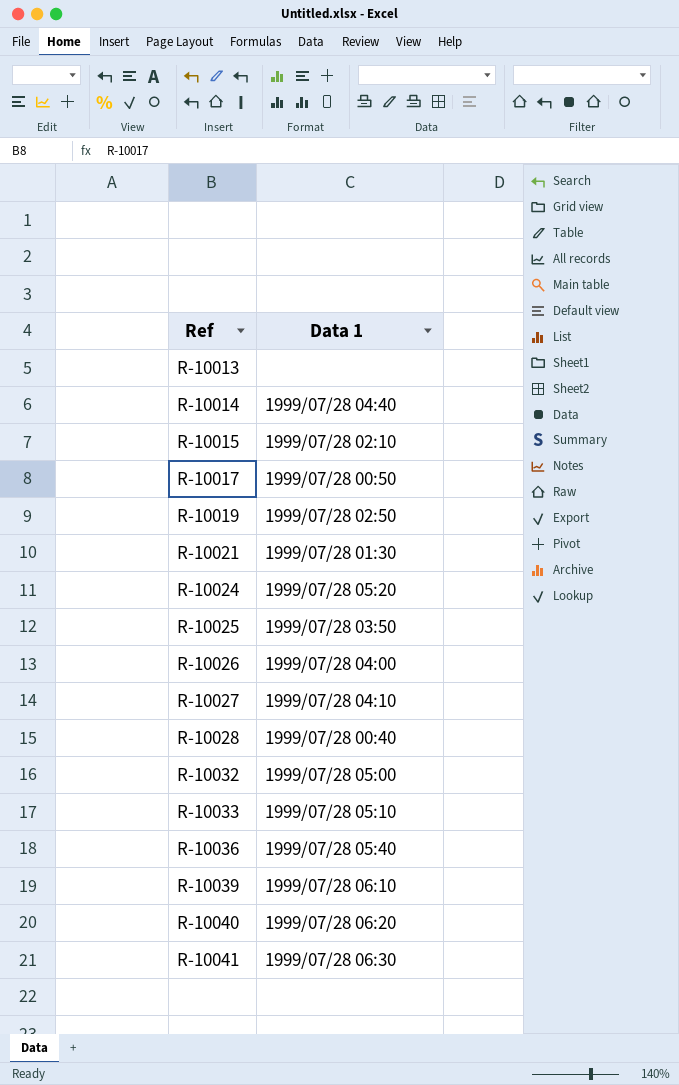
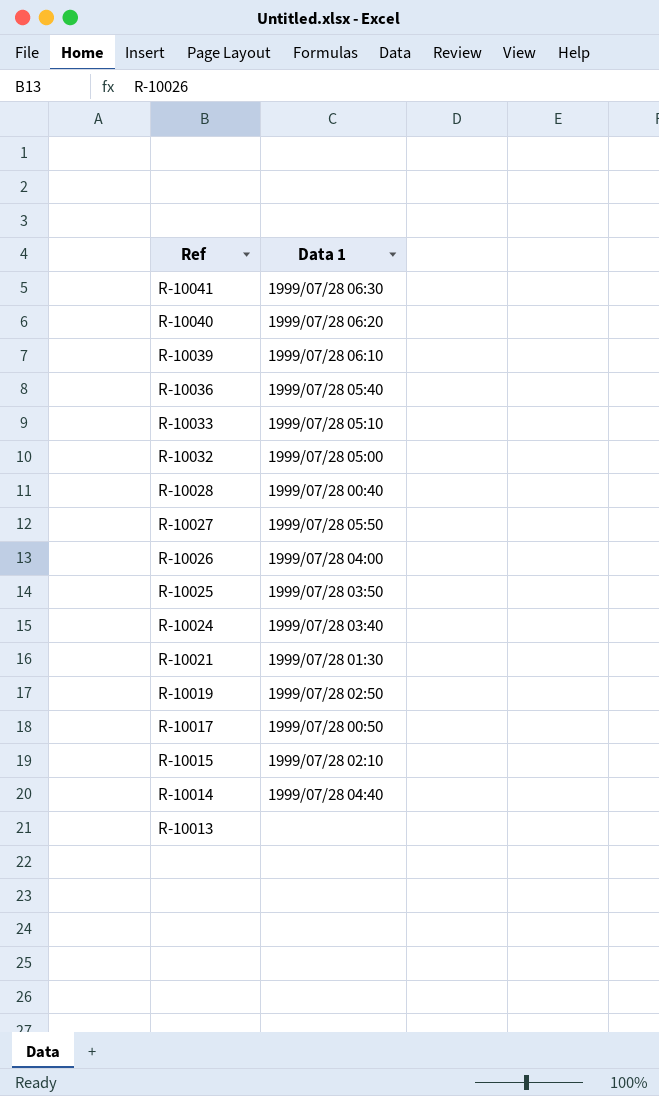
row order: Ref ascending -> Ref descending
R-10027 | Data 1: 1999/07/28 04:10 -> 1999/07/28 05:50
R-10024 | Data 1: 1999/07/28 05:20 -> 1999/07/28 03:40

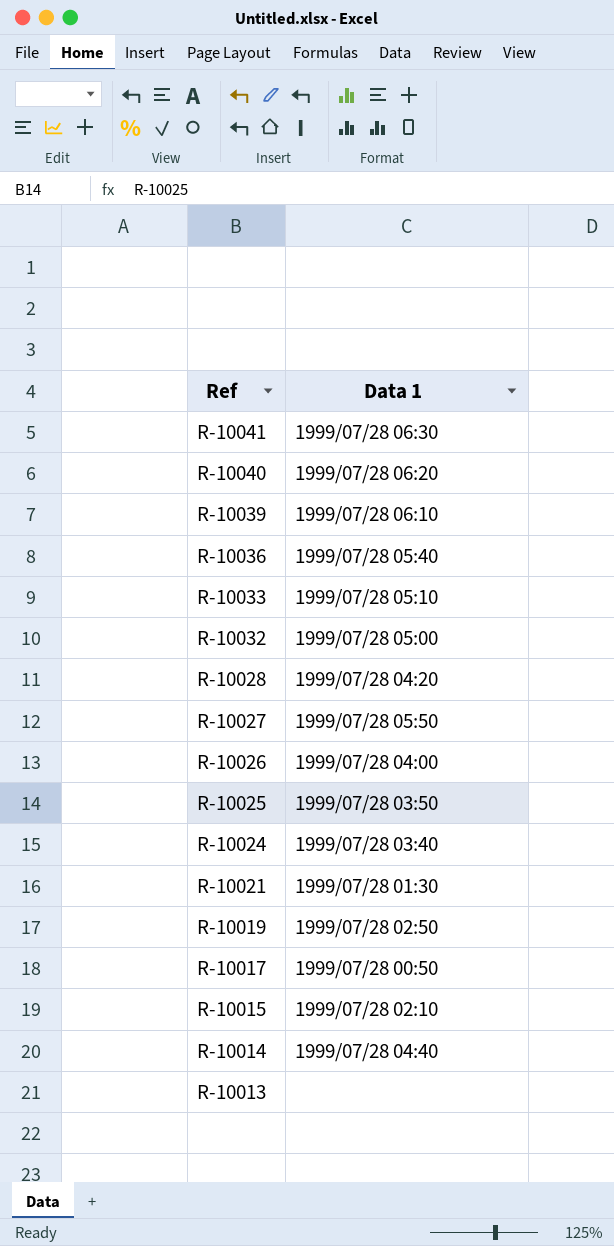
R-10028 | Data 1: 1999/07/28 00:40 -> 1999/07/28 04:20

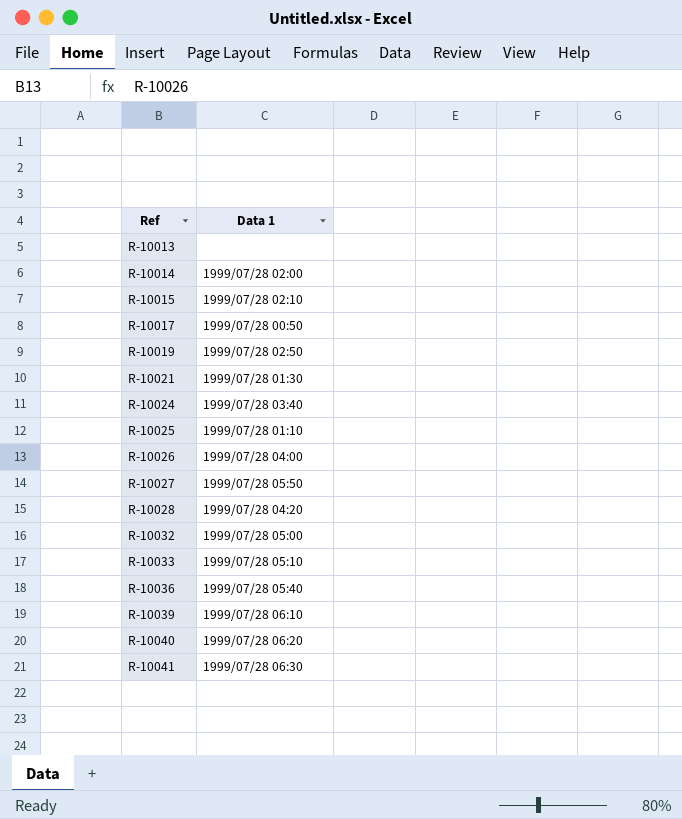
row order: Ref descending -> Ref ascending
R-10014 | Data 1: 1999/07/28 04:40 -> 1999/07/28 02:00
R-10025 | Data 1: 1999/07/28 03:50 -> 1999/07/28 01:10

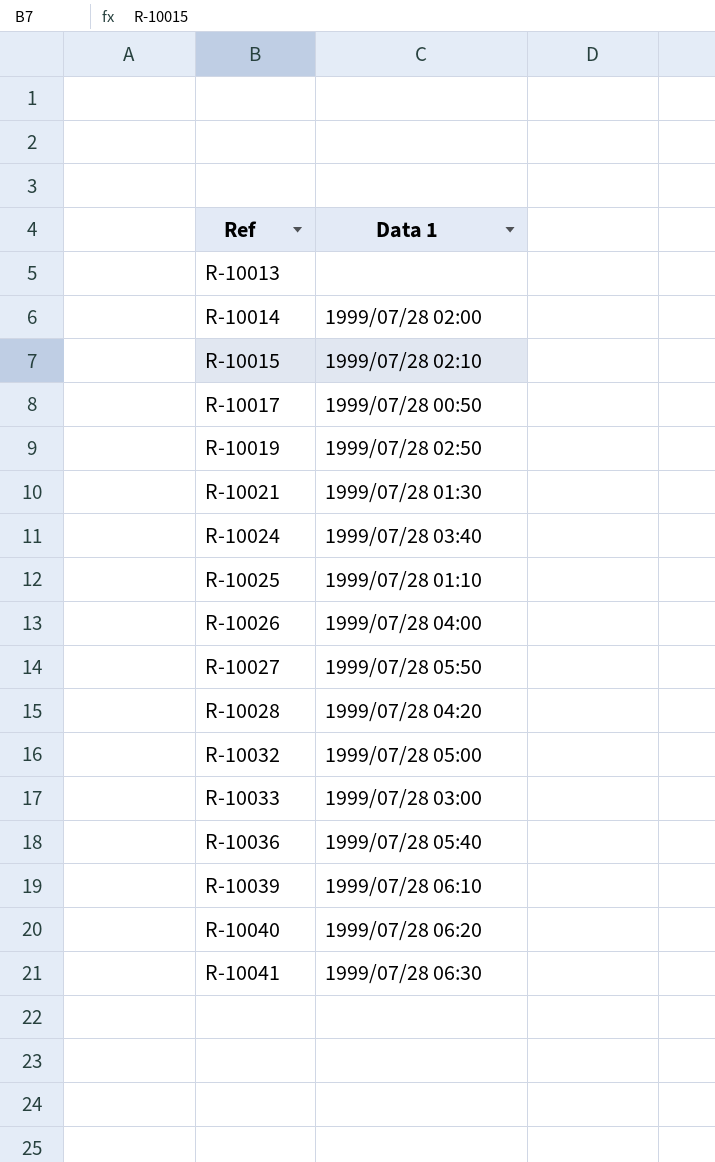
R-10033 | Data 1: 1999/07/28 05:10 -> 1999/07/28 03:00

